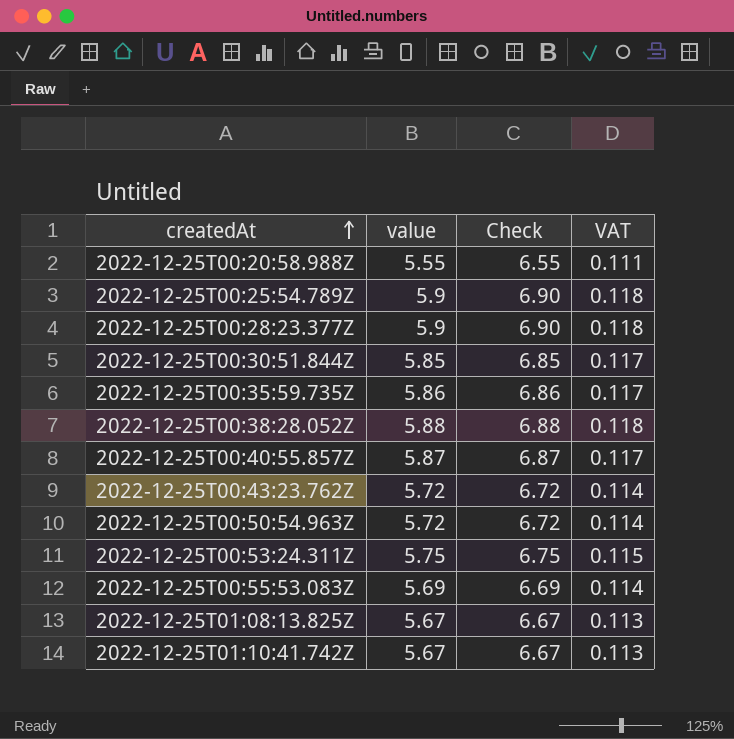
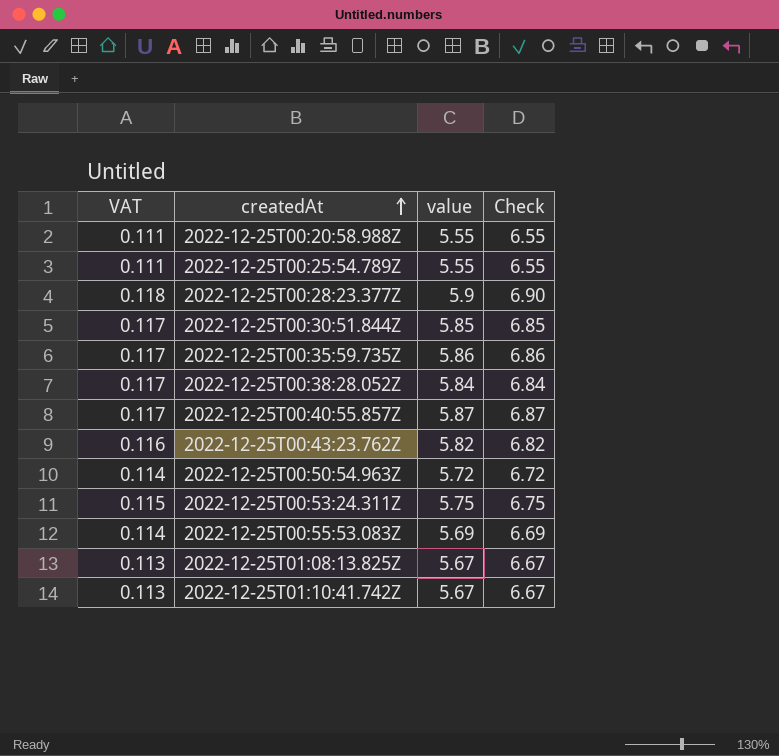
column VAT | position: 4 -> 1
2022-12-25T00:25:54.789Z | VAT: 0.118 -> 0.111
2022-12-25T00:25:54.789Z | value: 5.9 -> 5.55
2022-12-25T00:25:54.789Z | Check: 6.90 -> 6.55
2022-12-25T00:38:28.052Z | VAT: 0.118 -> 0.117
2022-12-25T00:38:28.052Z | value: 5.88 -> 5.84
2022-12-25T00:38:28.052Z | Check: 6.88 -> 6.84
2022-12-25T00:43:23.762Z | VAT: 0.114 -> 0.116
2022-12-25T00:43:23.762Z | value: 5.72 -> 5.82
2022-12-25T00:43:23.762Z | Check: 6.72 -> 6.82

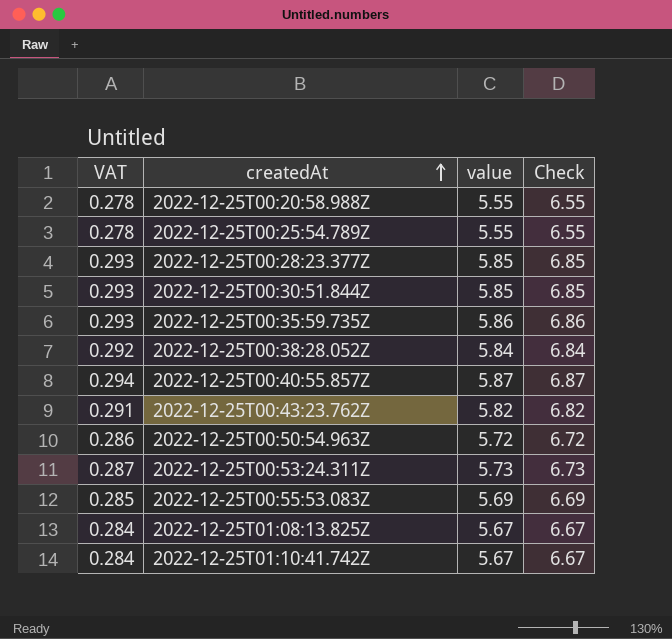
column VAT | formula: [value] * 0.02 -> [value] * 0.05
2022-12-25T00:28:23.377Z | value: 5.9 -> 5.85
2022-12-25T00:28:23.377Z | Check: 6.90 -> 6.85
2022-12-25T00:53:24.311Z | value: 5.75 -> 5.73
2022-12-25T00:53:24.311Z | Check: 6.75 -> 6.73

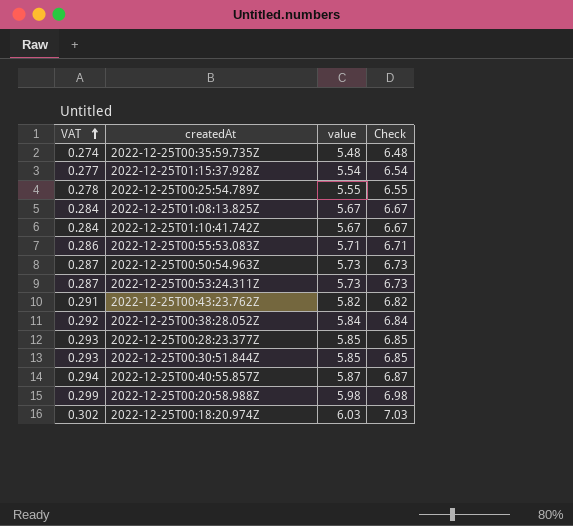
row order: createdAt ascending -> VAT ascending
2022-12-25T00:35:59.735Z | VAT: 0.293 -> 0.274
2022-12-25T00:35:59.735Z | value: 5.86 -> 5.48
2022-12-25T00:35:59.735Z | Check: 6.86 -> 6.48
row 2022-12-25T01:15:37.928Z: none -> 0.277 | 5.54 | 6.54
2022-12-25T00:55:53.083Z | VAT: 0.285 -> 0.286
2022-12-25T00:55:53.083Z | value: 5.69 -> 5.71
2022-12-25T00:55:53.083Z | Check: 6.69 -> 6.71
2022-12-25T00:50:54.963Z | VAT: 0.286 -> 0.287
2022-12-25T00:50:54.963Z | value: 5.72 -> 5.73
2022-12-25T00:50:54.963Z | Check: 6.72 -> 6.73
2022-12-25T00:20:58.988Z | VAT: 0.278 -> 0.299
2022-12-25T00:20:58.988Z | value: 5.55 -> 5.98
2022-12-25T00:20:58.988Z | Check: 6.55 -> 6.98
row 2022-12-25T00:18:20.974Z: none -> 0.302 | 6.03 | 7.03

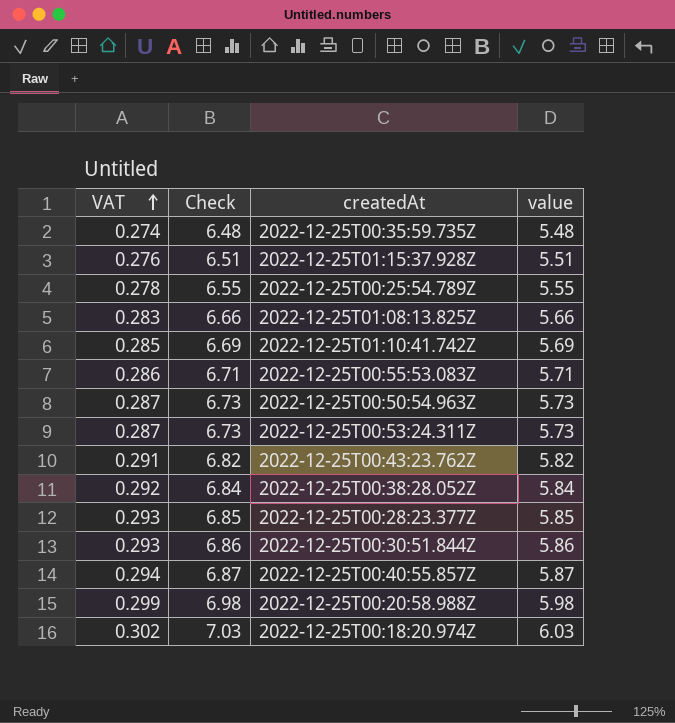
column Check | position: 4 -> 2
2022-12-25T01:15:37.928Z | VAT: 0.277 -> 0.276
2022-12-25T01:15:37.928Z | Check: 6.54 -> 6.51
2022-12-25T01:15:37.928Z | value: 5.54 -> 5.51
2022-12-25T01:08:13.825Z | VAT: 0.284 -> 0.283
2022-12-25T01:08:13.825Z | Check: 6.67 -> 6.66
2022-12-25T01:08:13.825Z | value: 5.67 -> 5.66
2022-12-25T01:10:41.742Z | VAT: 0.284 -> 0.285
2022-12-25T01:10:41.742Z | Check: 6.67 -> 6.69
2022-12-25T01:10:41.742Z | value: 5.67 -> 5.69
2022-12-25T00:30:51.844Z | Check: 6.85 -> 6.86
2022-12-25T00:30:51.844Z | value: 5.85 -> 5.86

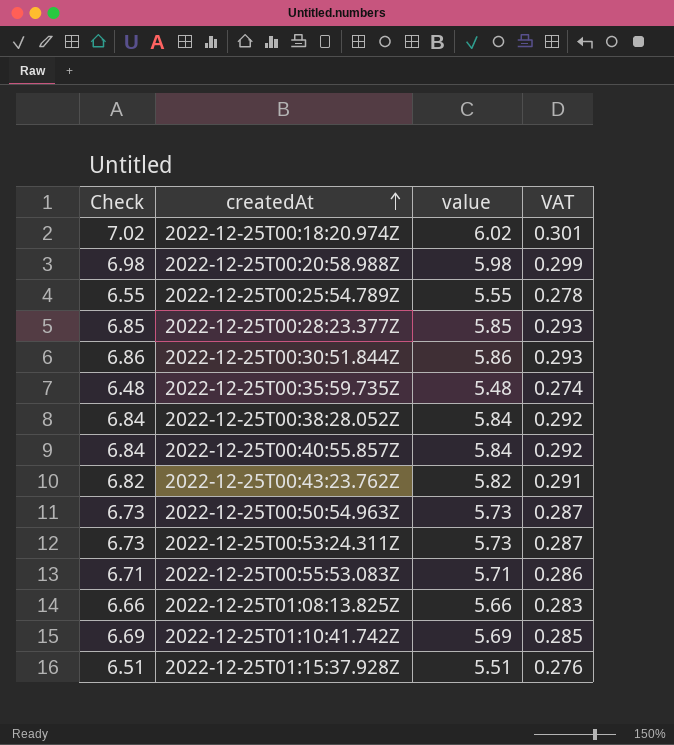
row order: VAT ascending -> createdAt ascending
column VAT | position: 1 -> 4
2022-12-25T00:18:20.974Z | Check: 7.03 -> 7.02
2022-12-25T00:18:20.974Z | value: 6.03 -> 6.02
2022-12-25T00:18:20.974Z | VAT: 0.302 -> 0.301
2022-12-25T00:40:55.857Z | Check: 6.87 -> 6.84
2022-12-25T00:40:55.857Z | value: 5.87 -> 5.84
2022-12-25T00:40:55.857Z | VAT: 0.294 -> 0.292

